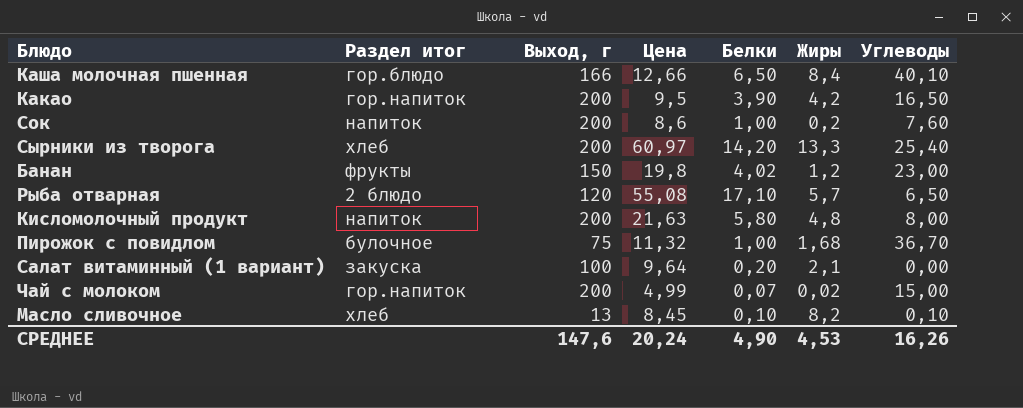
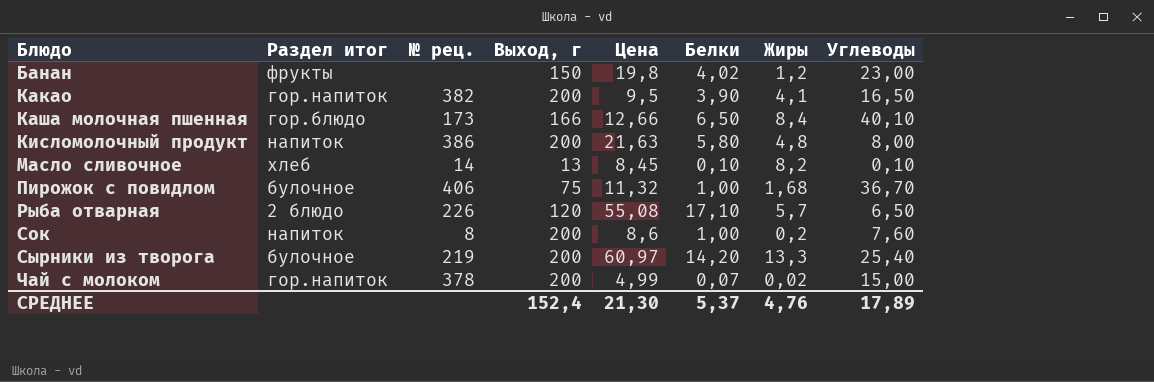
row order: none -> Блюдо ascending
column № рец. | position: none -> 3
row Салат витаминный (1 вариант): закуска | 100 | 9,64 | 0,20 | 2,1 | 0,00 -> none
Какао | Жиры: 4,2 -> 4,1
Сырники из творога | Раздел итог: хлеб -> булочное
СРЕДНЕЕ | Выход, г: 147,6 -> 152,4
СРЕДНЕЕ | Цена: 20,24 -> 21,30
СРЕДНЕЕ | Белки: 4,90 -> 5,37
СРЕДНЕЕ | Жиры: 4,53 -> 4,76
СРЕДНЕЕ | Углеводы: 16,26 -> 17,89

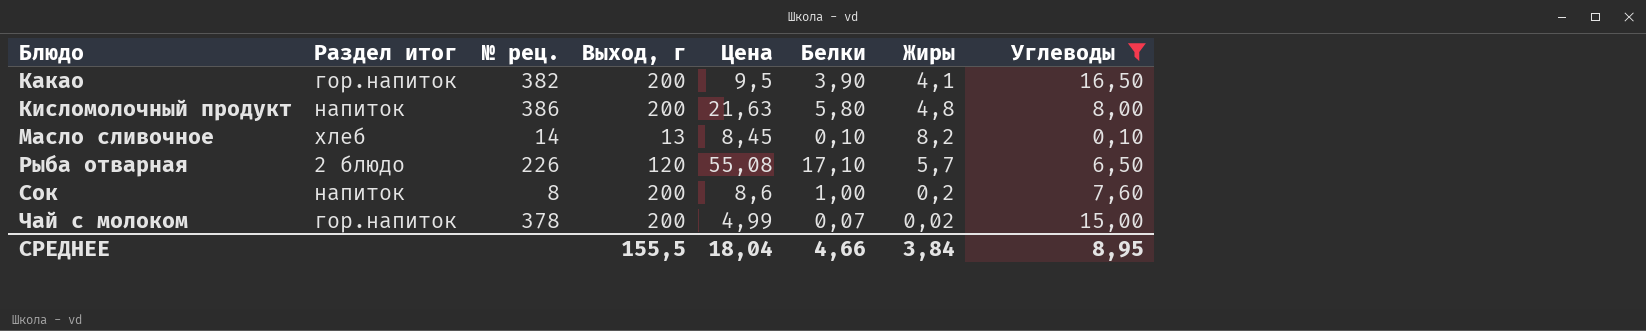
filter: none -> Углеводы <= 16,50
СРЕДНЕЕ | Выход, г: 152,4 -> 155,5
СРЕДНЕЕ | Цена: 21,30 -> 18,04
СРЕДНЕЕ | Белки: 5,37 -> 4,66
СРЕДНЕЕ | Жиры: 4,76 -> 3,84
СРЕДНЕЕ | Углеводы: 17,89 -> 8,95

